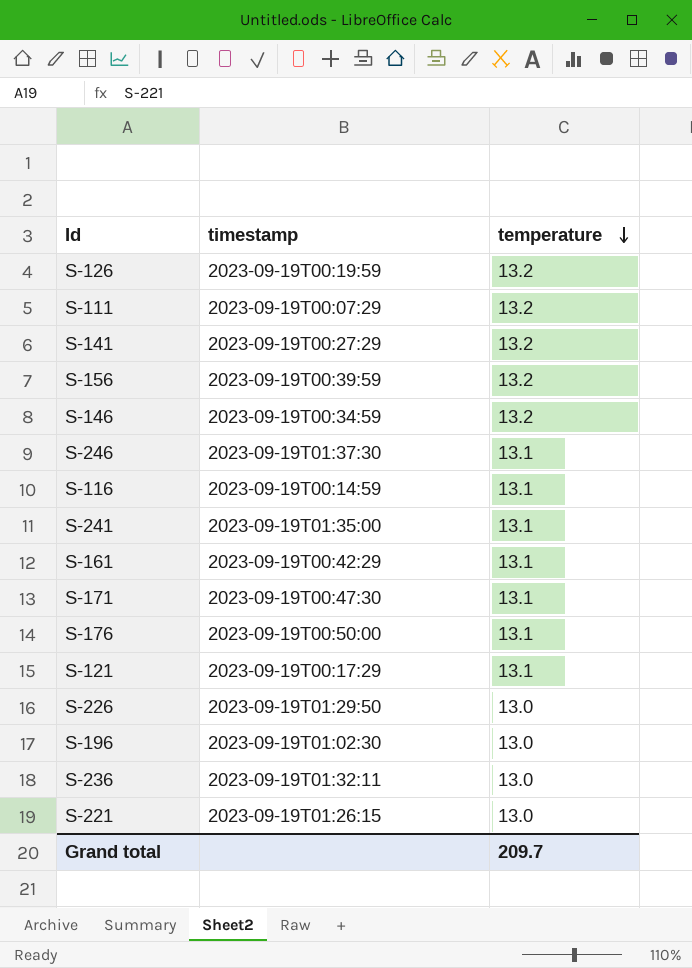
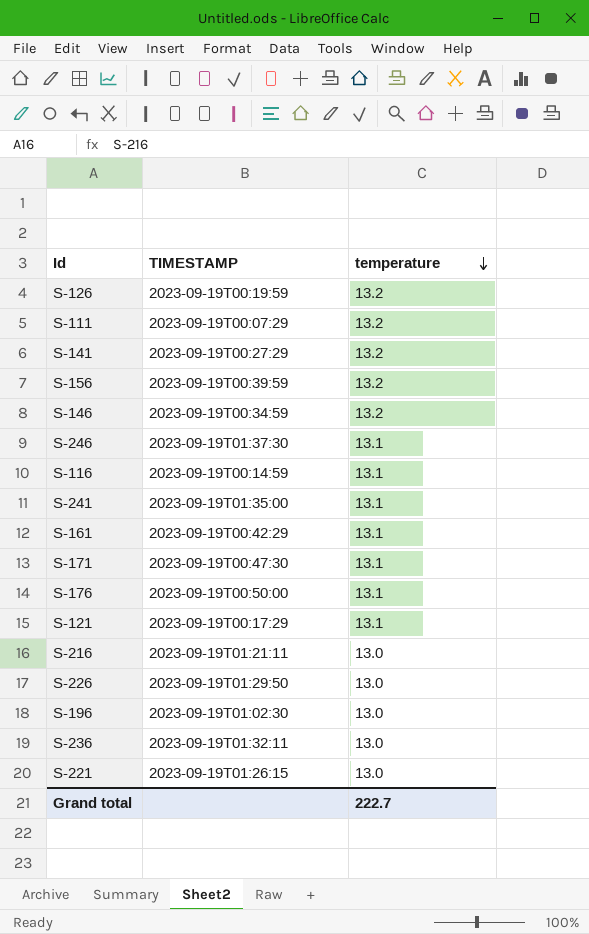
column name: timestamp -> TIMESTAMP
row S-216: none -> 2023-09-19T01:21:11 | 13.0
Grand total | temperature: 209.7 -> 222.7

